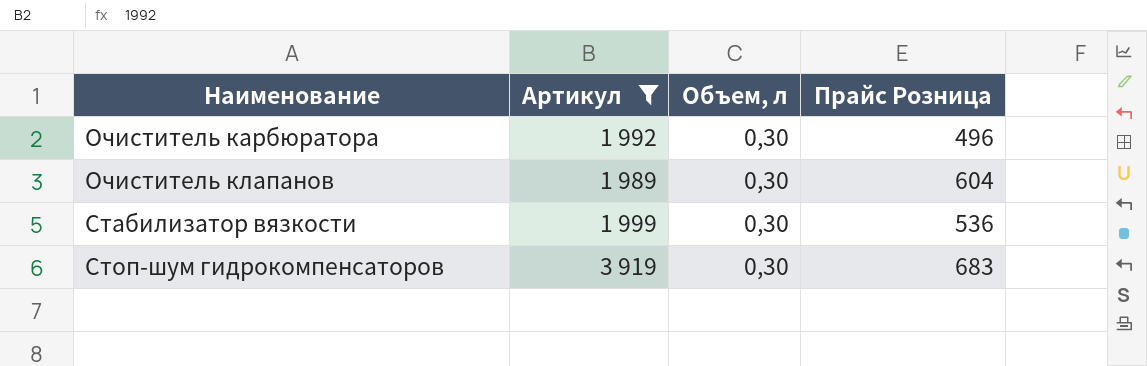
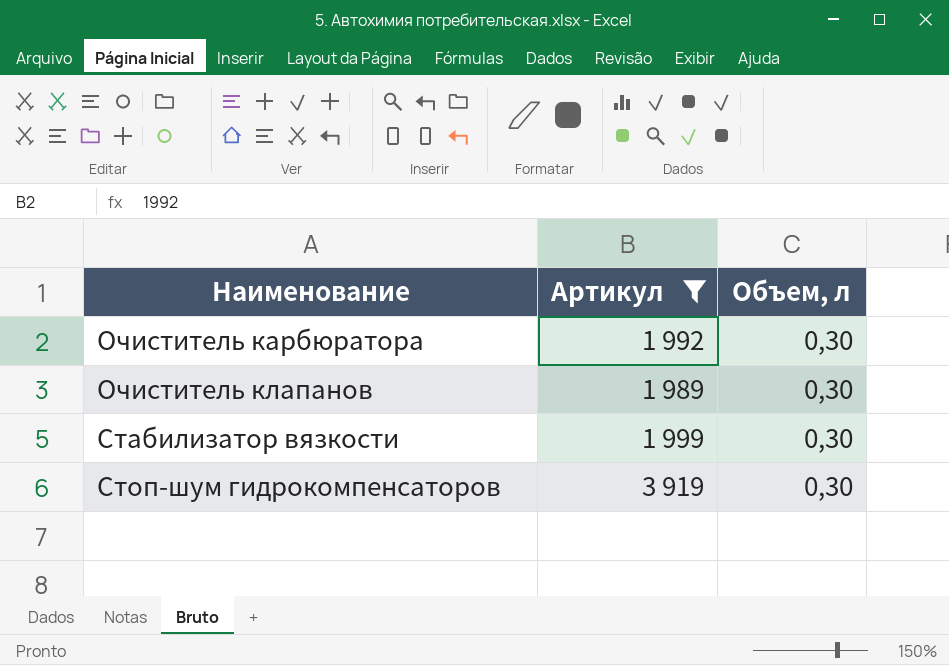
column Прайс Розница | position: 4 -> none

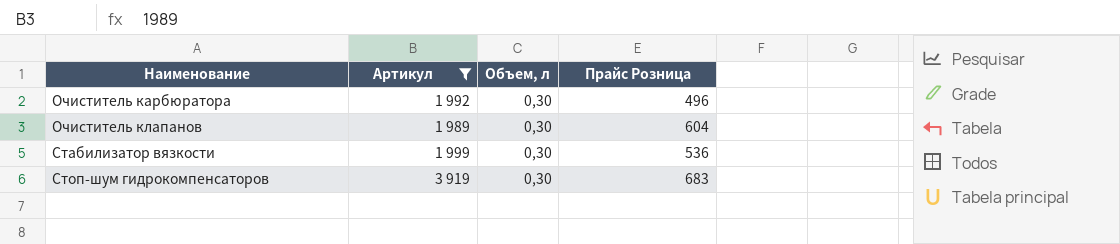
column Прайс Розница | position: none -> 4

